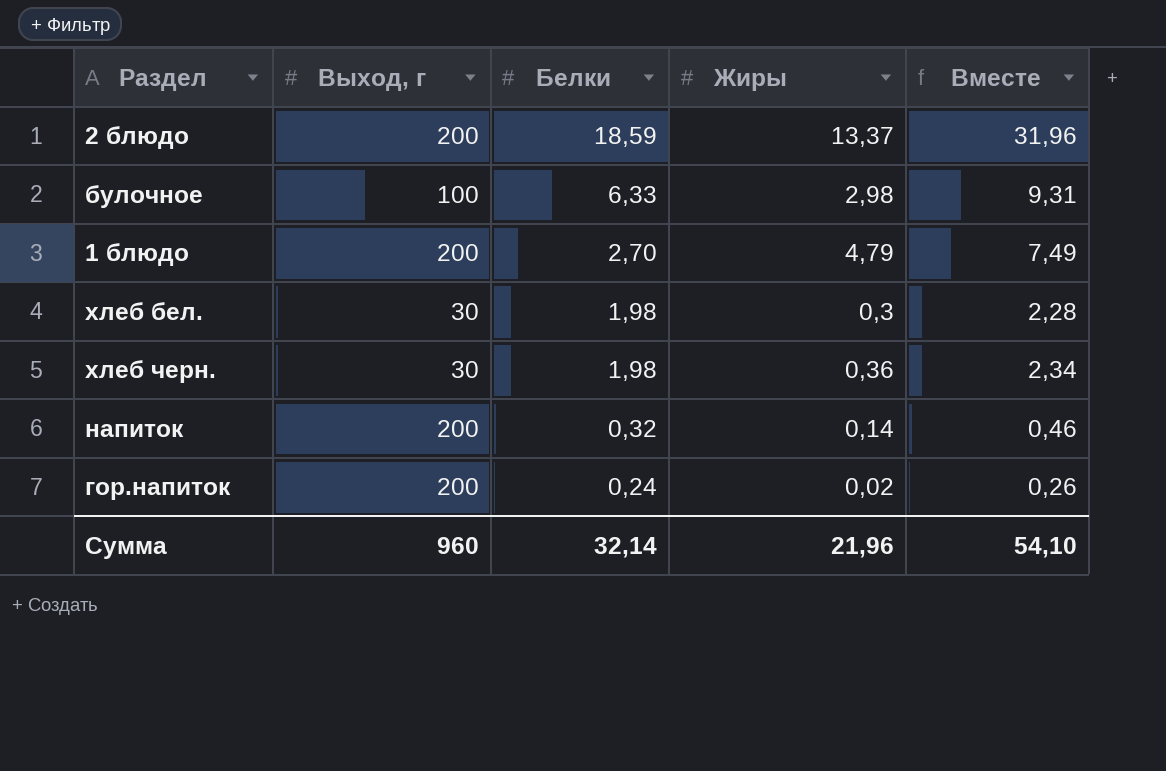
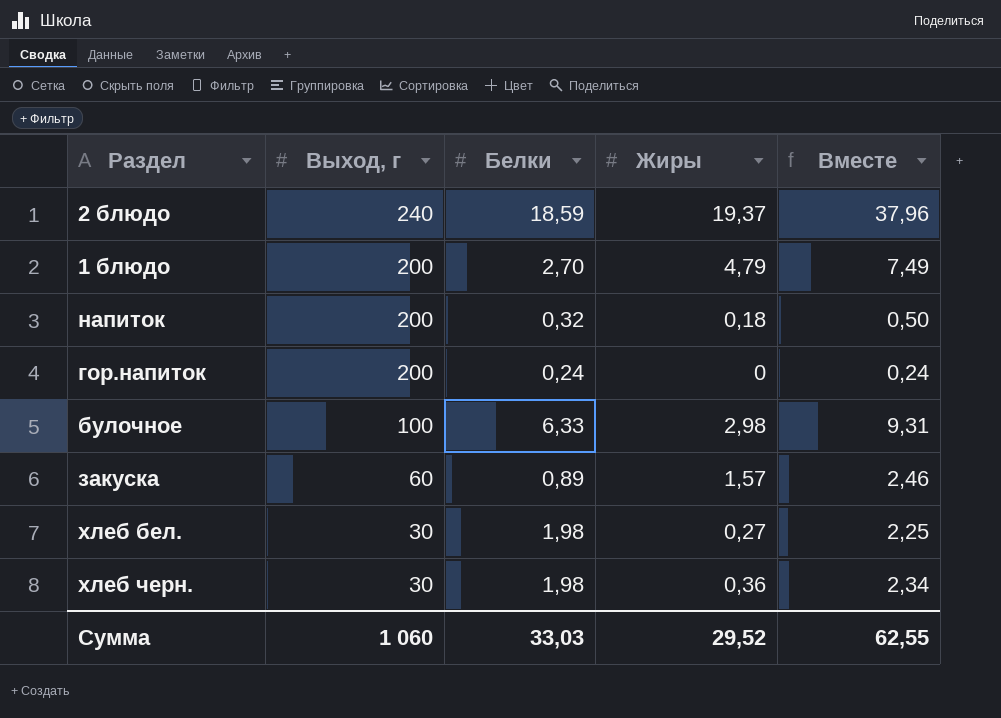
row order: Белки descending -> Выход, г descending
2 блюдо | Выход, г: 200 -> 240
2 блюдо | Жиры: 13,37 -> 19,37
2 блюдо | Вместе: 31,96 -> 37,96
напиток | Жиры: 0,14 -> 0,18
напиток | Вместе: 0,46 -> 0,50
гор.напиток | Жиры: 0,02 -> 0
гор.напиток | Вместе: 0,26 -> 0,24
row закуска: none -> 60 | 0,89 | 1,57 | 2,46
хлеб бел. | Жиры: 0,3 -> 0,27
хлеб бел. | Вместе: 2,28 -> 2,25
Сумма | Выход, г: 960 -> 1 060
Сумма | Белки: 32,14 -> 33,03
Сумма | Жиры: 21,96 -> 29,52
Сумма | Вместе: 54,10 -> 62,55

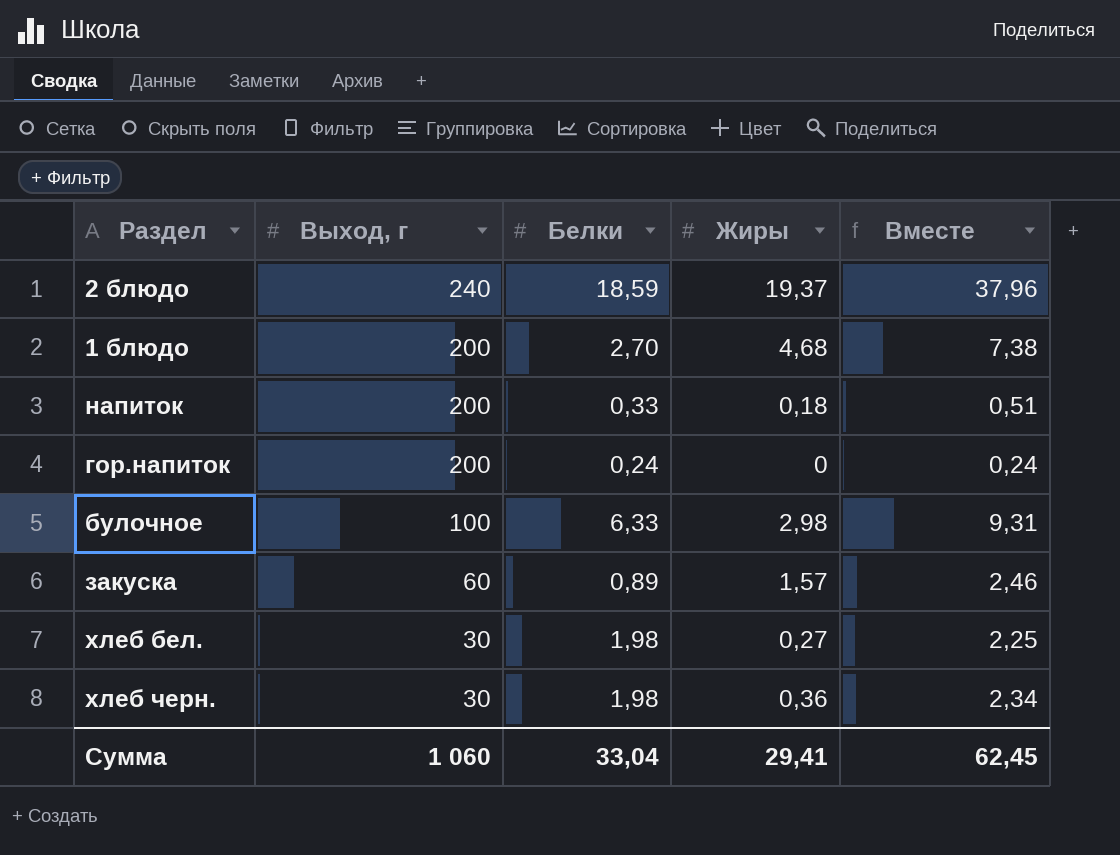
1 блюдо | Жиры: 4,79 -> 4,68
1 блюдо | Вместе: 7,49 -> 7,38
напиток | Белки: 0,32 -> 0,33
напиток | Вместе: 0,50 -> 0,51
Сумма | Белки: 33,03 -> 33,04
Сумма | Жиры: 29,52 -> 29,41
Сумма | Вместе: 62,55 -> 62,45

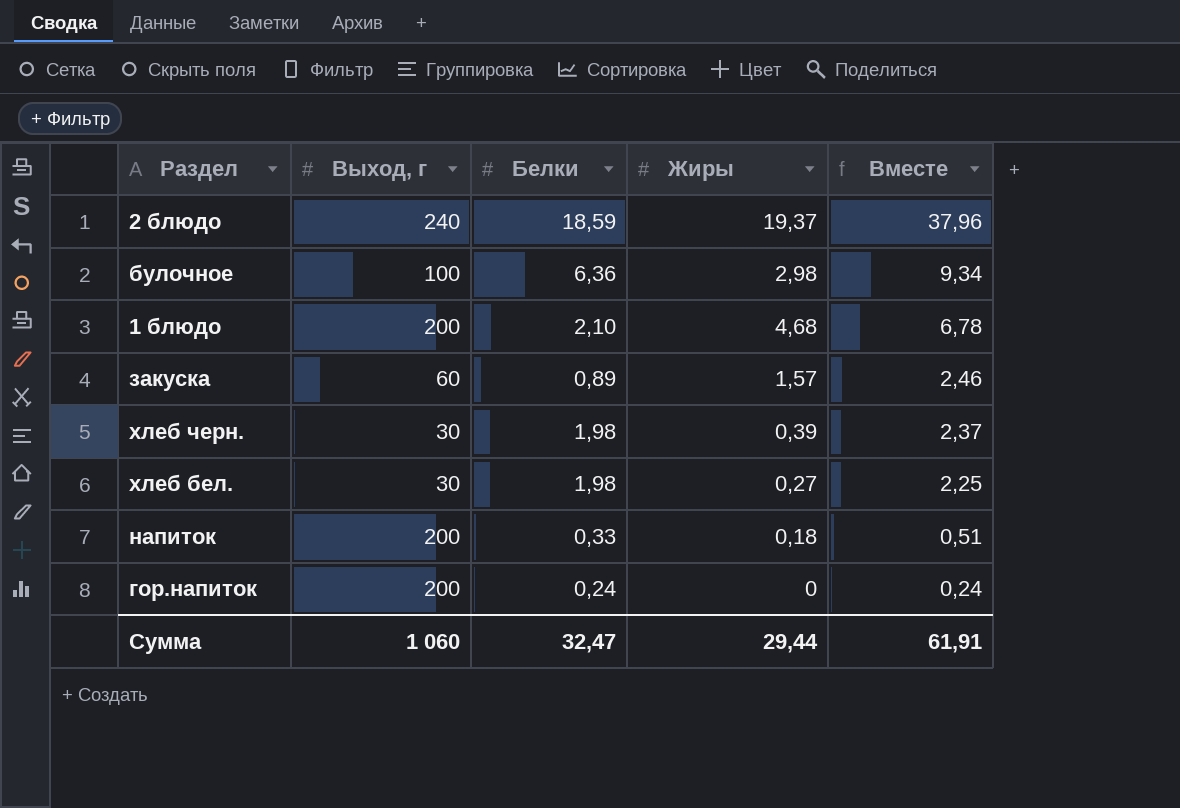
row order: Выход, г descending -> Вместе descending
булочное | Белки: 6,33 -> 6,36
булочное | Вместе: 9,31 -> 9,34
1 блюдо | Белки: 2,70 -> 2,10
1 блюдо | Вместе: 7,38 -> 6,78
хлеб черн. | Жиры: 0,36 -> 0,39
хлеб черн. | Вместе: 2,34 -> 2,37
Сумма | Белки: 33,04 -> 32,47
Сумма | Жиры: 29,41 -> 29,44
Сумма | Вместе: 62,45 -> 61,91

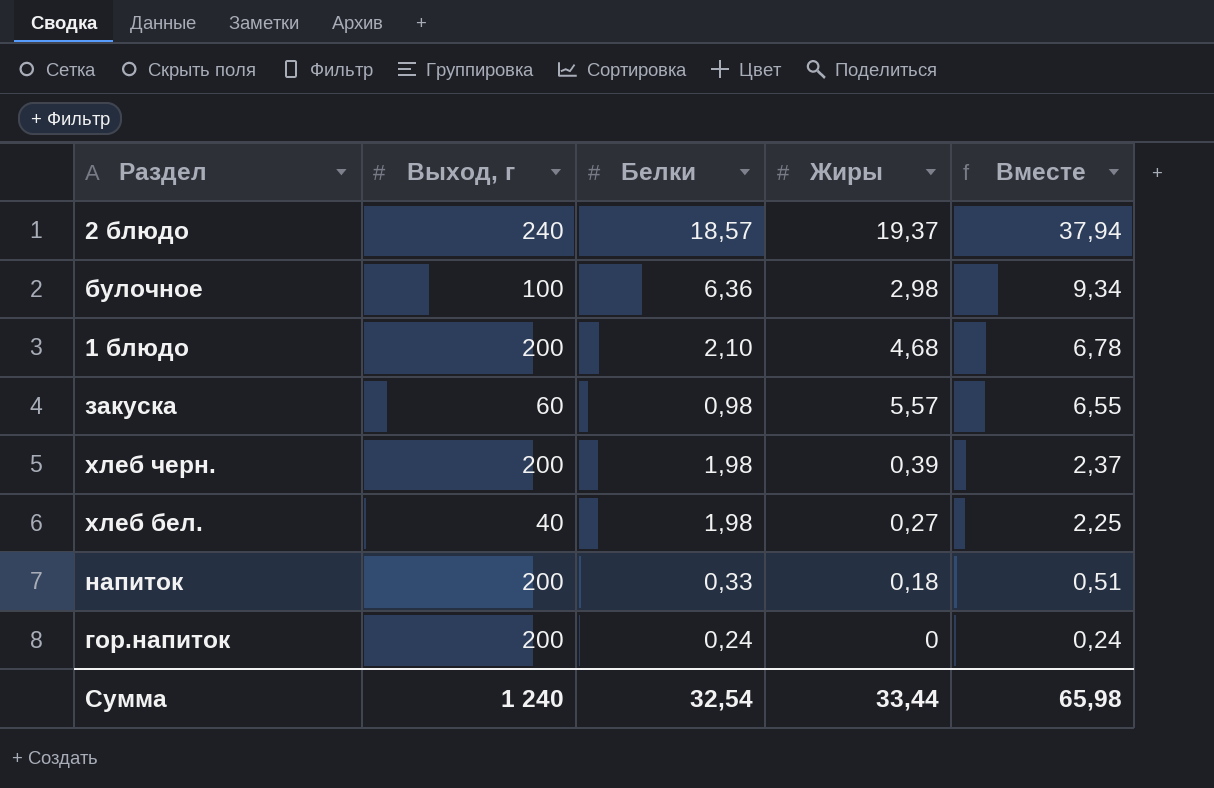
2 блюдо | Белки: 18,59 -> 18,57
2 блюдо | Вместе: 37,96 -> 37,94
закуска | Белки: 0,89 -> 0,98
закуска | Жиры: 1,57 -> 5,57
закуска | Вместе: 2,46 -> 6,55
хлеб черн. | Выход, г: 30 -> 200
хлеб бел. | Выход, г: 30 -> 40
Сумма | Выход, г: 1 060 -> 1 240
Сумма | Белки: 32,47 -> 32,54
Сумма | Жиры: 29,44 -> 33,44
Сумма | Вместе: 61,91 -> 65,98

